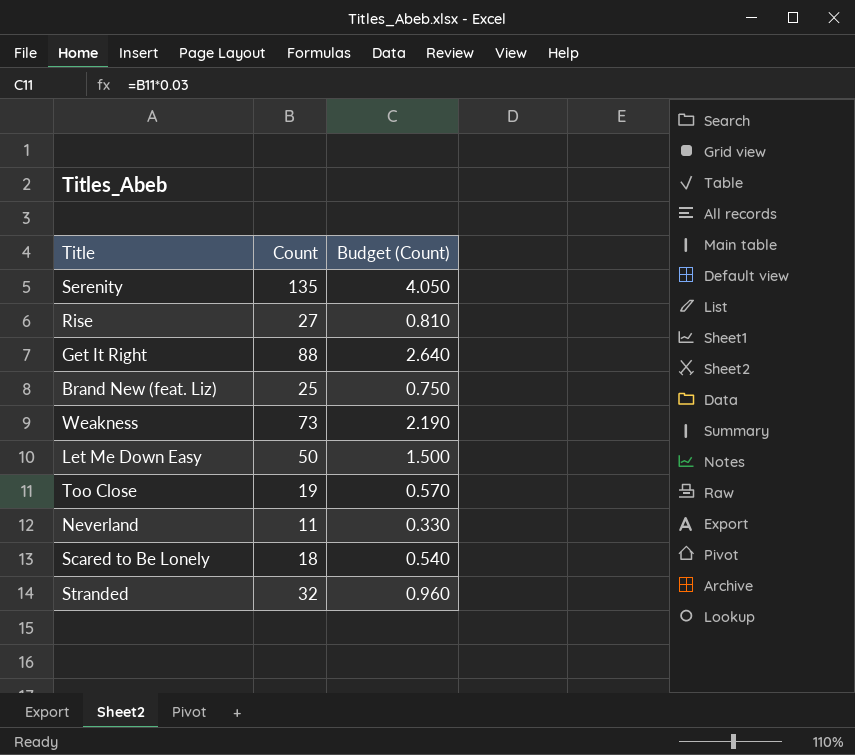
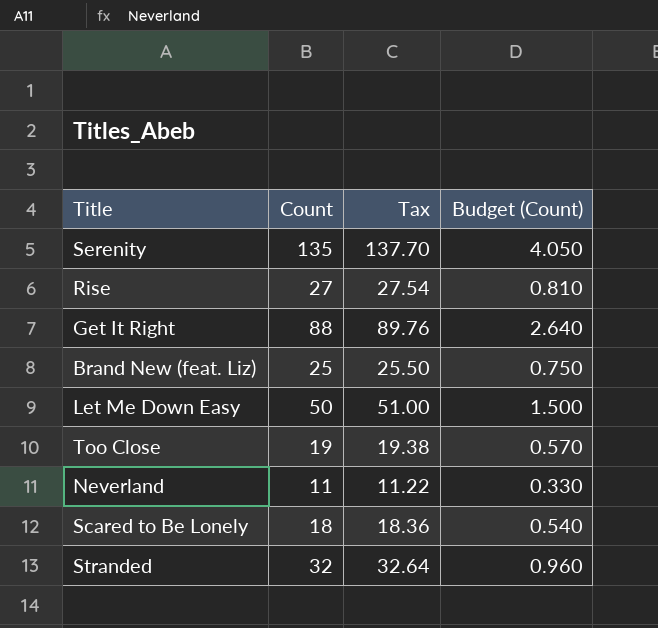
column Tax | formula: none -> [Count] * 1.02
row Weakness: 73 | 2.190 -> none

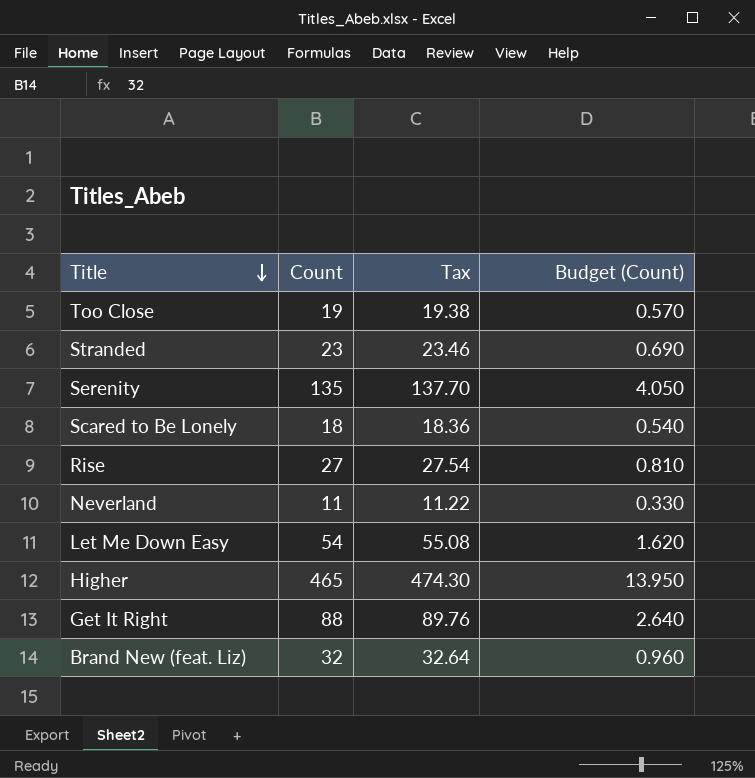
row order: none -> Title descending
Stranded | Count: 32 -> 23
Stranded | Tax: 32.64 -> 23.46
Stranded | Budget (Count): 0.960 -> 0.690
Let Me Down Easy | Count: 50 -> 54
Let Me Down Easy | Tax: 51.00 -> 55.08
Let Me Down Easy | Budget (Count): 1.500 -> 1.620
row Higher: none -> 465 | 474.30 | 13.950
Brand New (feat. Liz) | Count: 25 -> 32
Brand New (feat. Liz) | Tax: 25.50 -> 32.64
Brand New (feat. Liz) | Budget (Count): 0.750 -> 0.960

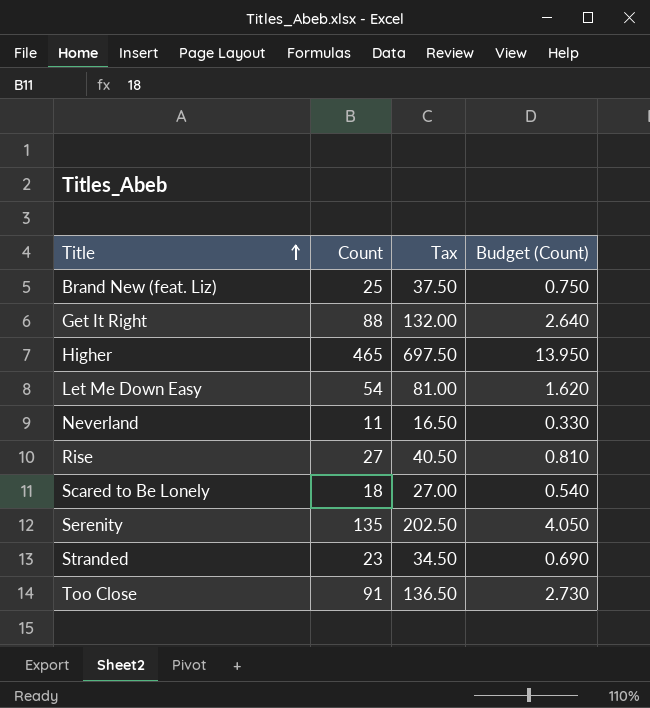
row order: Title descending -> Title ascending
column Tax | formula: [Count] * 1.02 -> [Count] * 1.5
Brand New (feat. Liz) | Count: 32 -> 25
Brand New (feat. Liz) | Budget (Count): 0.960 -> 0.750
Too Close | Count: 19 -> 91
Too Close | Budget (Count): 0.570 -> 2.730

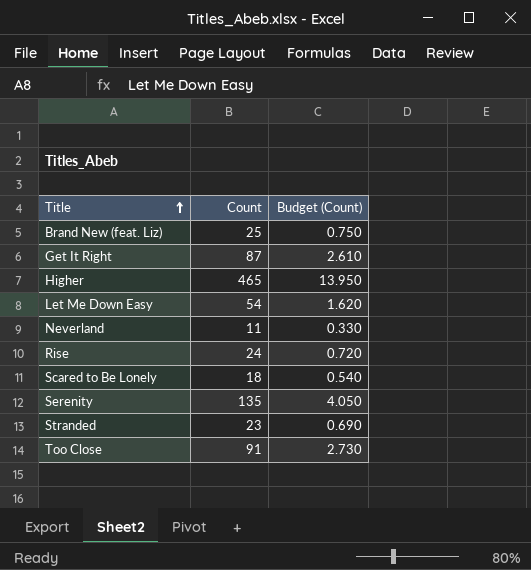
column Tax | formula: [Count] * 1.5 -> none
Get It Right | Count: 88 -> 87
Get It Right | Budget (Count): 2.640 -> 2.610
Rise | Count: 27 -> 24
Rise | Budget (Count): 0.810 -> 0.720

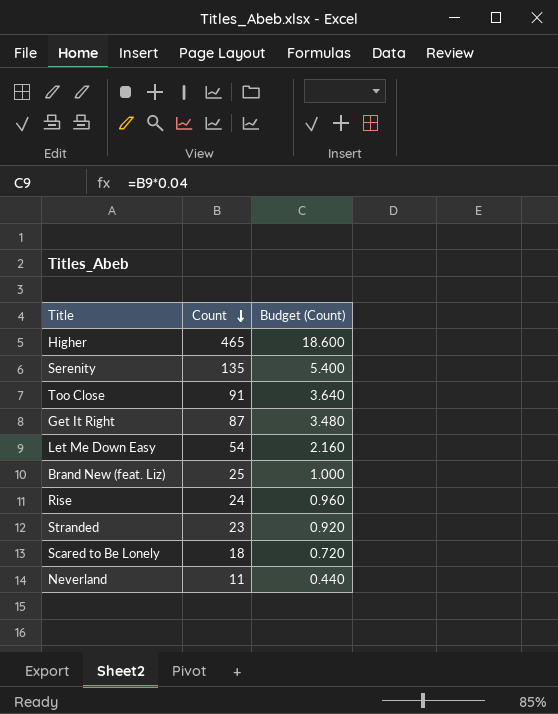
row order: Title ascending -> Count descending
column Budget (Count) | formula: [Count] * 0.03 -> [Count] * 0.04

